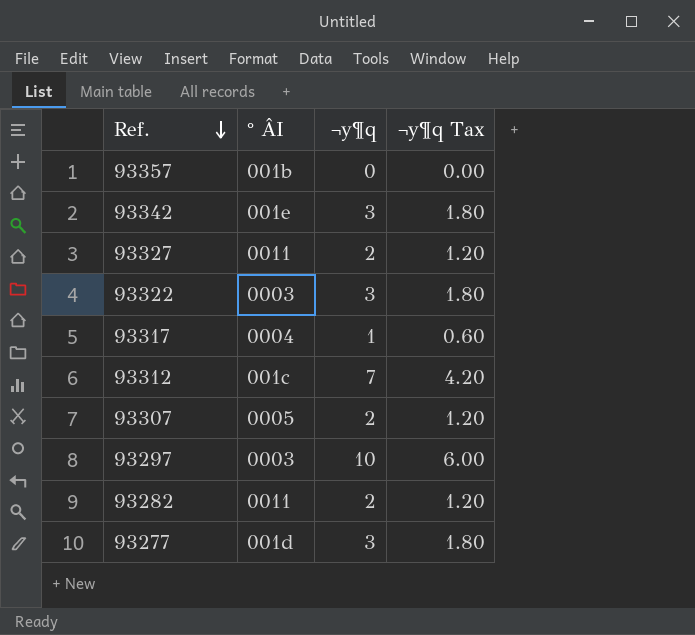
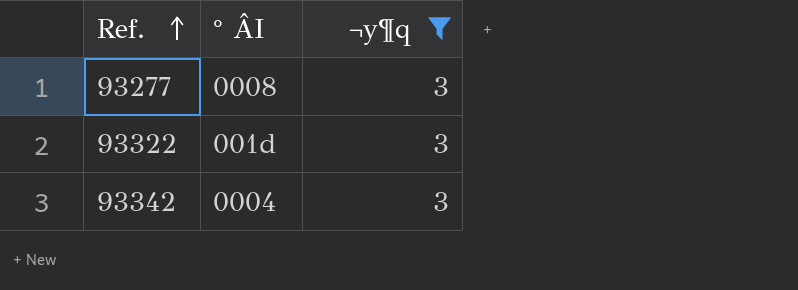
filter: none -> ¬y¶q = 3
row order: Ref. descending -> Ref. ascending
column ¬y¶q Tax | formula: [¬y¶q] * 0.6 -> none
93277 | ° ÂI: 001d -> 0008
93322 | ° ÂI: 0003 -> 001d
93342 | ° ÂI: 001e -> 0004

